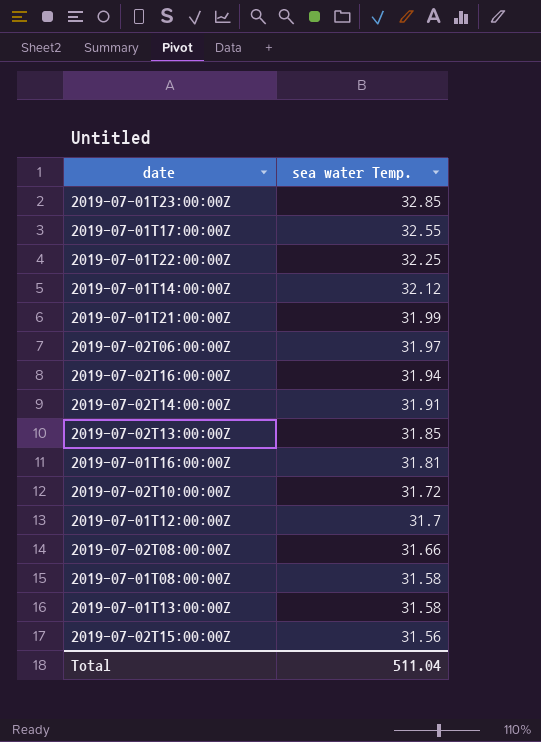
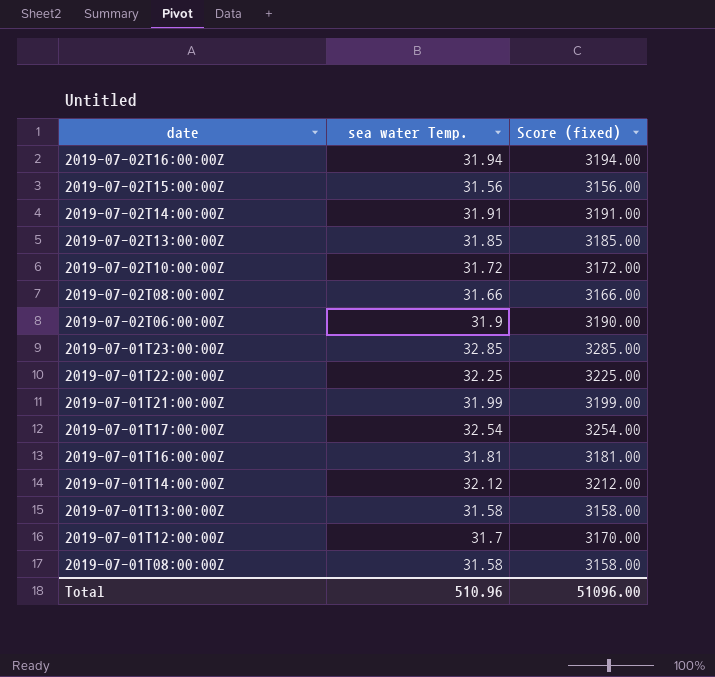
row order: sea water Temp. descending -> date descending
column Score (fixed) | formula: none -> [sea water Temp.] * 100
2019-07-02T06:00:00Z | sea water Temp.: 31.97 -> 31.9
2019-07-01T17:00:00Z | sea water Temp.: 32.55 -> 32.54
Total | sea water Temp.: 511.04 -> 510.96

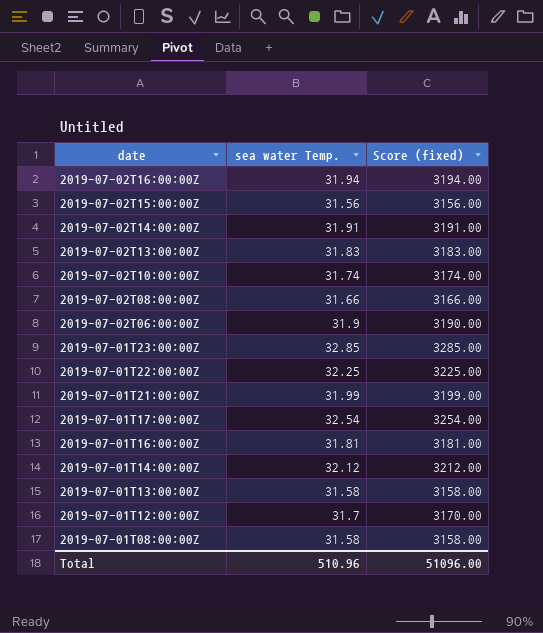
2019-07-02T13:00:00Z | sea water Temp.: 31.85 -> 31.83
2019-07-02T13:00:00Z | Score (fixed): 3185.00 -> 3183.00
2019-07-02T10:00:00Z | sea water Temp.: 31.72 -> 31.74
2019-07-02T10:00:00Z | Score (fixed): 3172.00 -> 3174.00

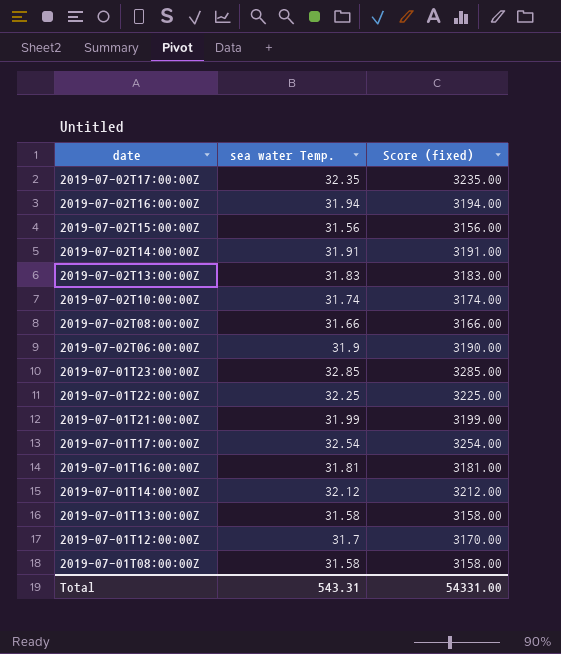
row 2019-07-02T17:00:00Z: none -> 32.35 | 3235.00
Total | sea water Temp.: 510.96 -> 543.31
Total | Score (fixed): 51096.00 -> 54331.00

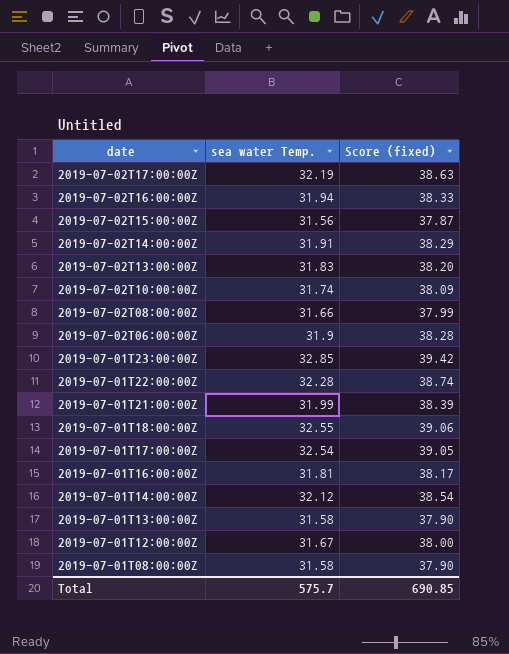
column Score (fixed) | formula: [sea water Temp.] * 100 -> [sea water Temp.] * 1.2
2019-07-02T17:00:00Z | sea water Temp.: 32.35 -> 32.19
2019-07-01T22:00:00Z | sea water Temp.: 32.25 -> 32.28
row 2019-07-01T18:00:00Z: none -> 32.55 | 39.06
2019-07-01T12:00:00Z | sea water Temp.: 31.7 -> 31.67
Total | sea water Temp.: 543.31 -> 575.7
Total | Score (fixed): 54331.00 -> 690.85

